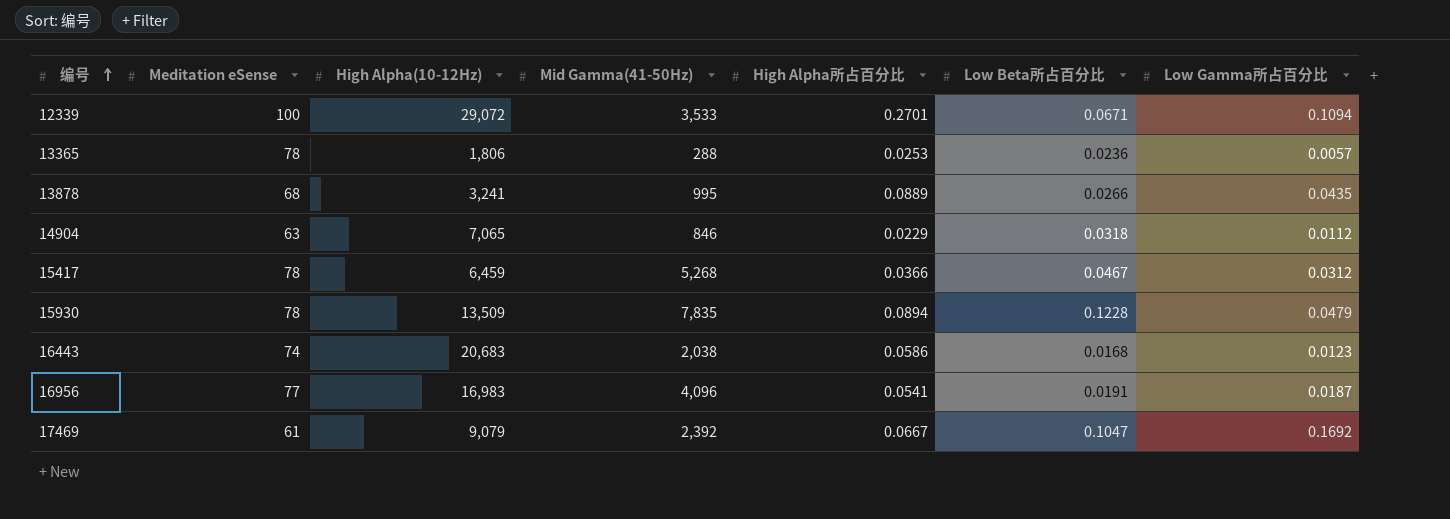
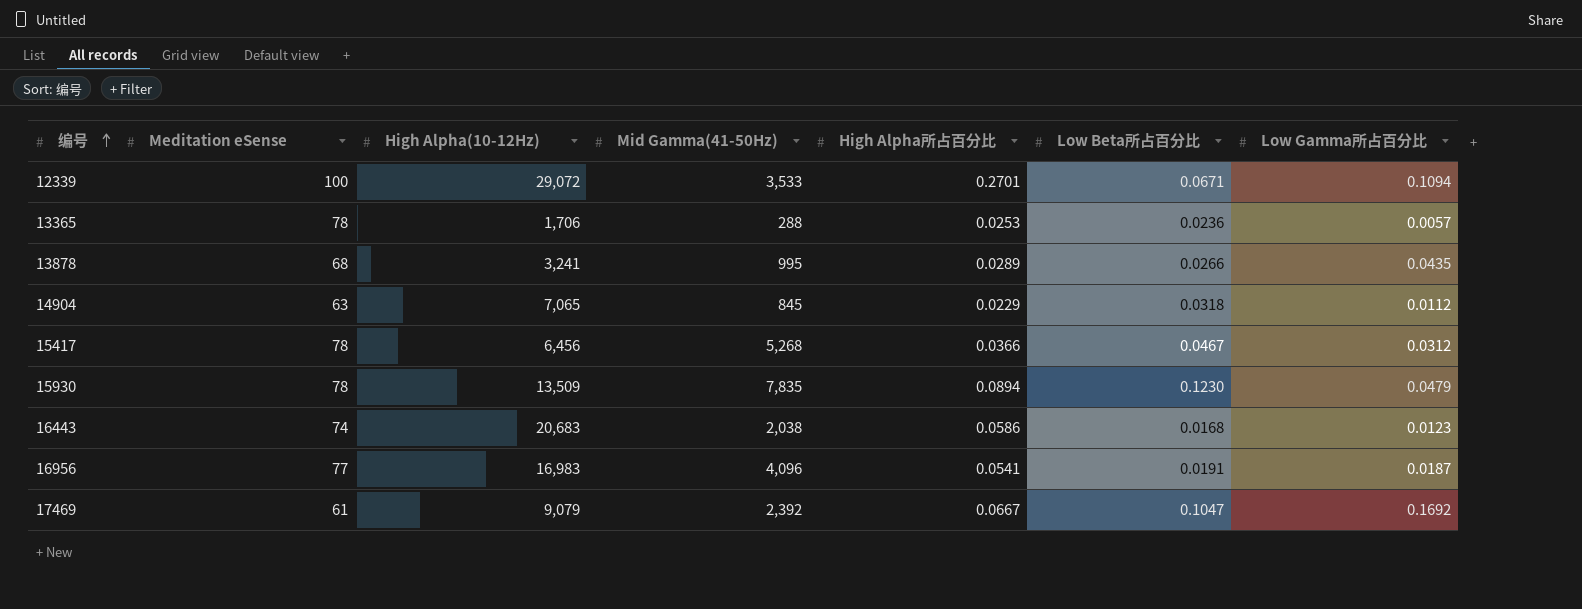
13365 | High Alpha(10-12Hz): 1,806 -> 1,706
13878 | High Alpha所占百分比: 0.0889 -> 0.0289
14904 | Mid Gamma(41-50Hz): 846 -> 845
15417 | High Alpha(10-12Hz): 6,459 -> 6,456
15930 | Low Beta所占百分比: 0.1228 -> 0.1230

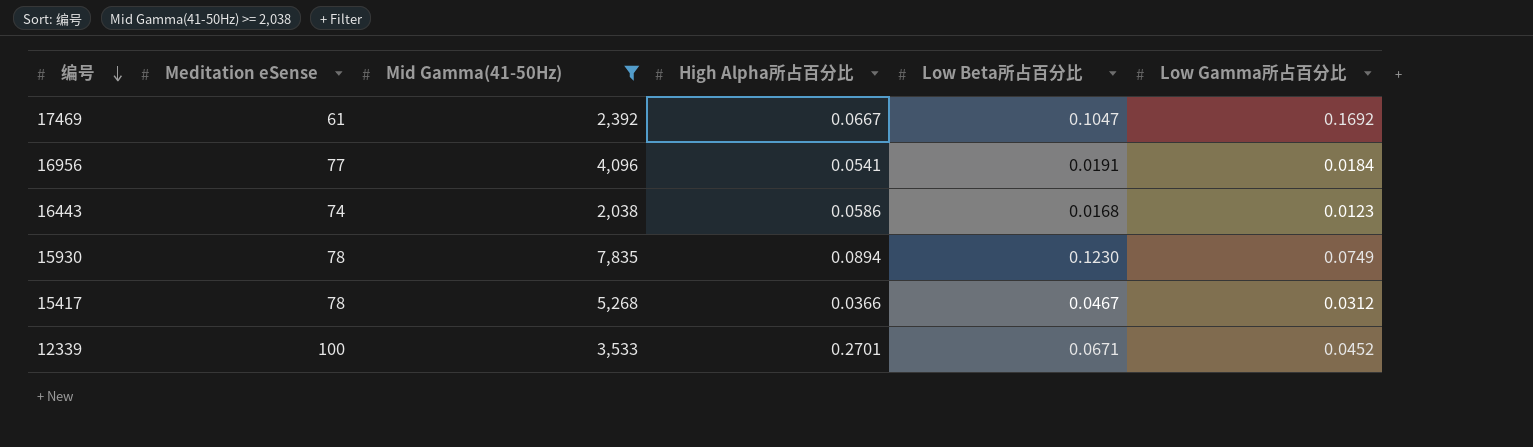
filter: none -> Mid Gamma(41-50Hz) >= 2,038
row order: 编号 ascending -> 编号 descending
column High Alpha(10-12Hz) | position: 3 -> none
16956 | Low Gamma所占百分比: 0.0187 -> 0.0184
15930 | Low Gamma所占百分比: 0.0479 -> 0.0749
12339 | Low Gamma所占百分比: 0.1094 -> 0.0452

